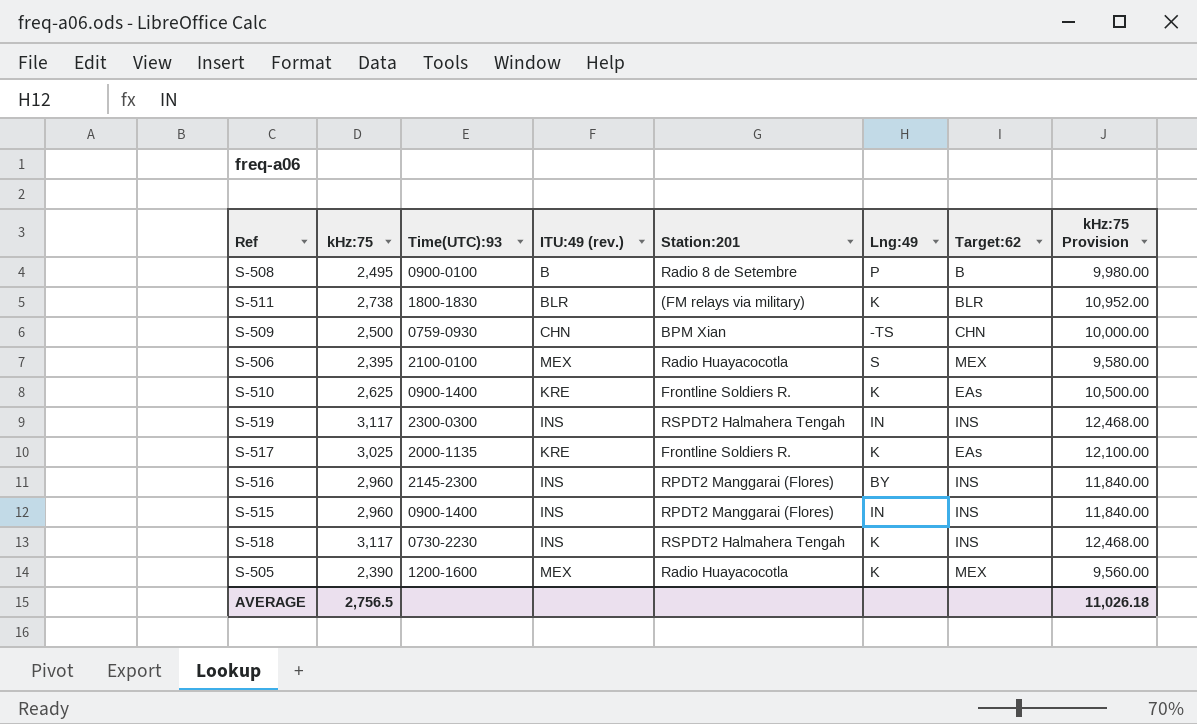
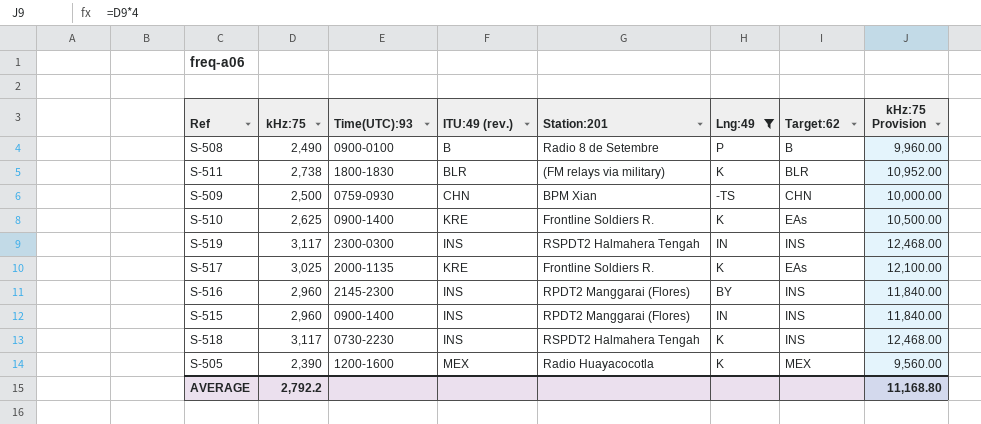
filter: none -> Lng:49 != S
S-508 | kHz:75: 2,495 -> 2,490
S-508 | kHz:75 Provision: 9,980.00 -> 9,960.00
AVERAGE | kHz:75: 2,756.5 -> 2,792.2
AVERAGE | kHz:75 Provision: 11,026.18 -> 11,168.80

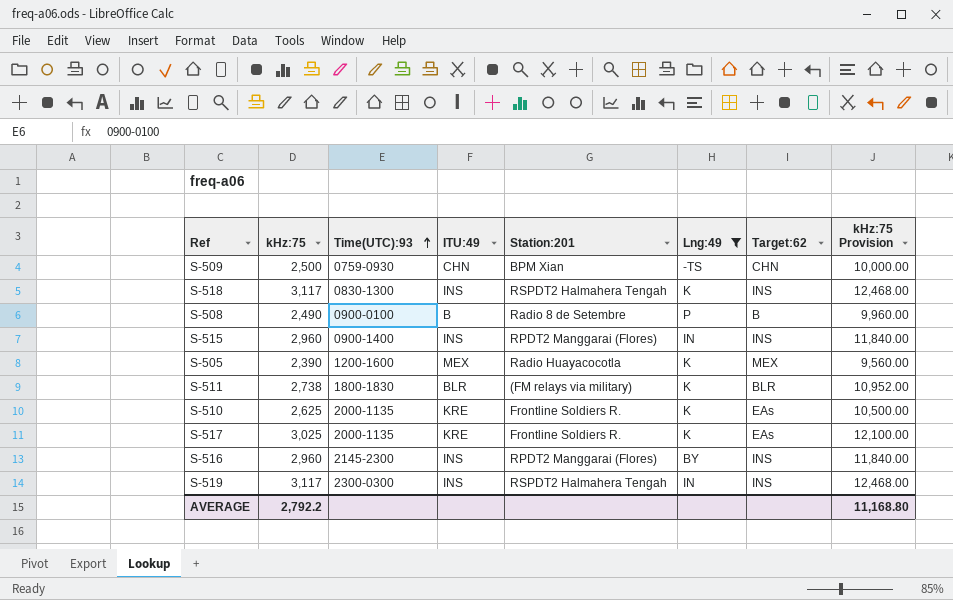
row order: none -> Time(UTC):93 ascending
column name: ITU:49 (rev.) -> ITU:49
S-518 | Time(UTC):93: 0730-2230 -> 0830-1300
S-510 | Time(UTC):93: 0900-1400 -> 2000-1135

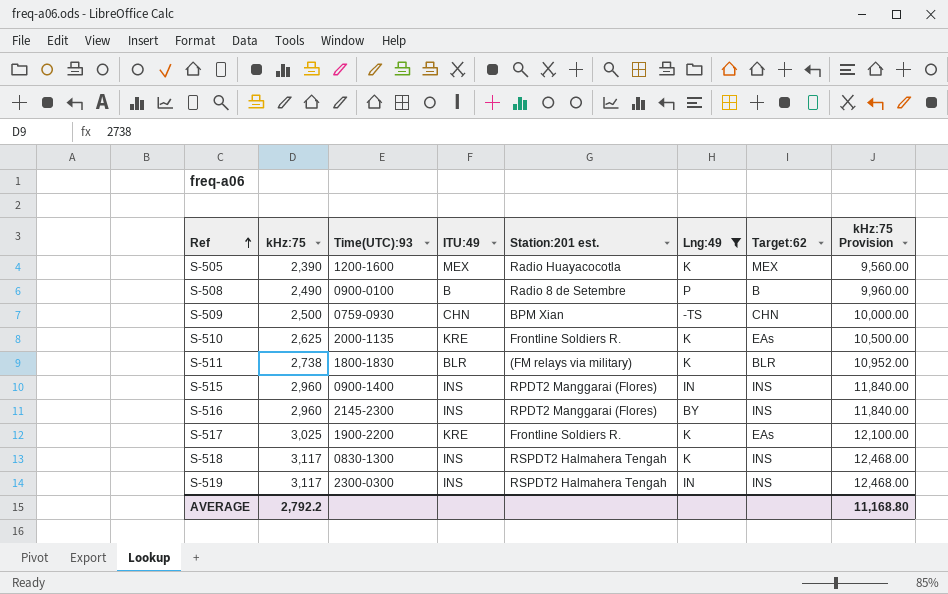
row order: Time(UTC):93 ascending -> Ref ascending
column name: Station:201 -> Station:201 est.
S-517 | Time(UTC):93: 2000-1135 -> 1900-2200

